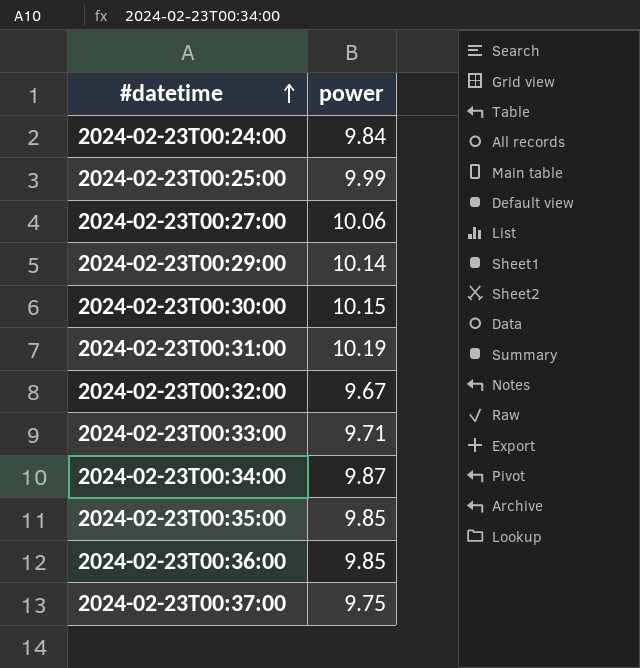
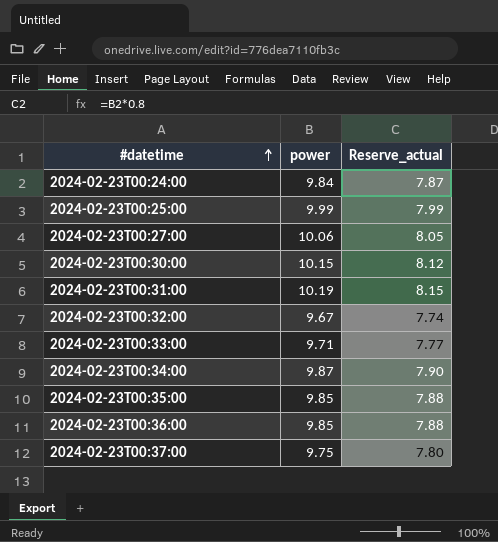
column Reserve_actual | formula: none -> [power] * 0.8
row 2024-02-23T00:29:00: 10.14 -> none

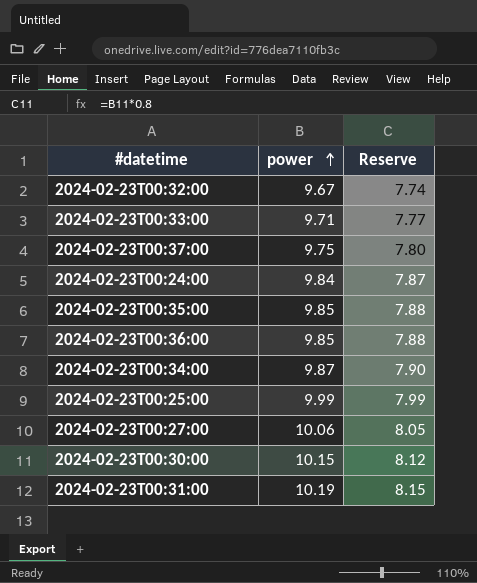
row order: #datetime ascending -> power ascending
column name: Reserve_actual -> Reserve

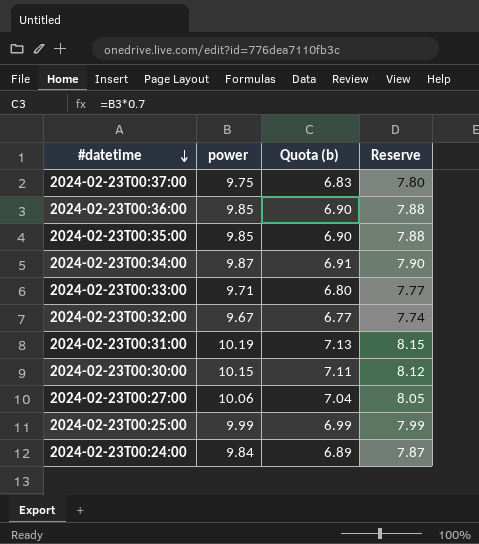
row order: power ascending -> #datetime descending
column Quota (b) | formula: none -> [power] * 0.7

